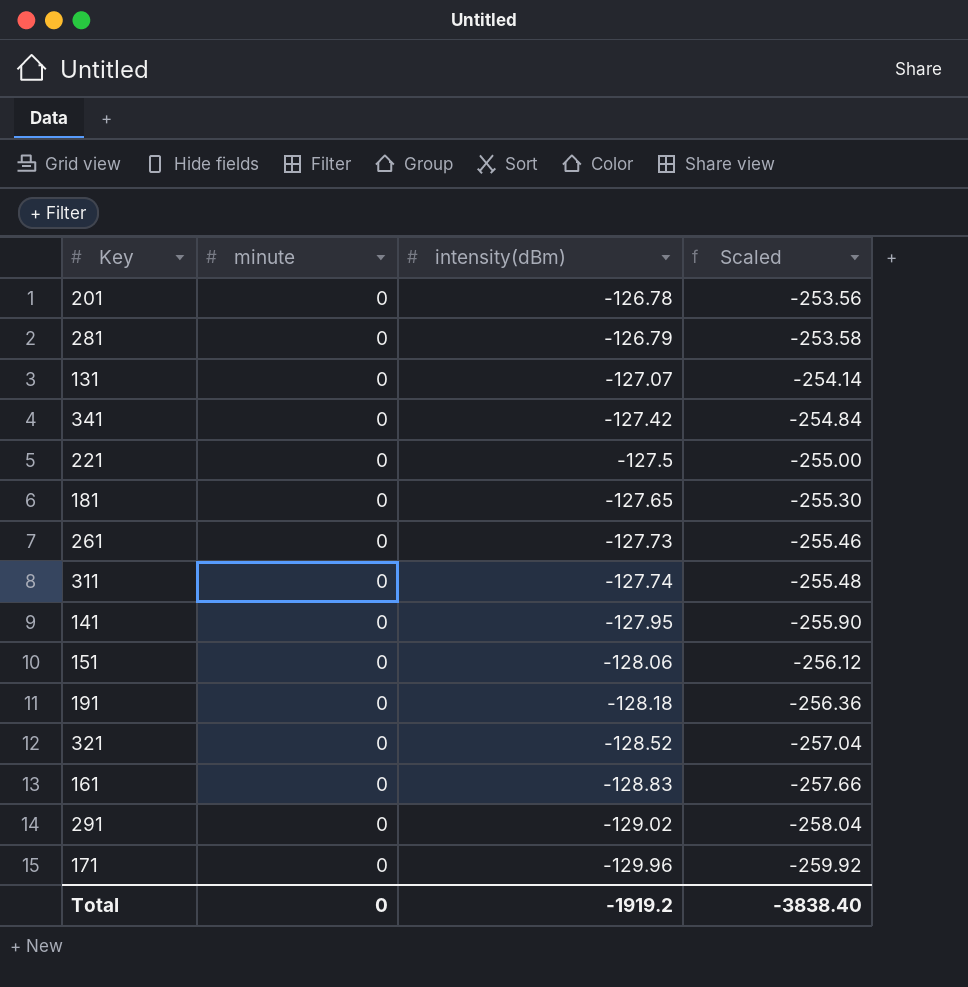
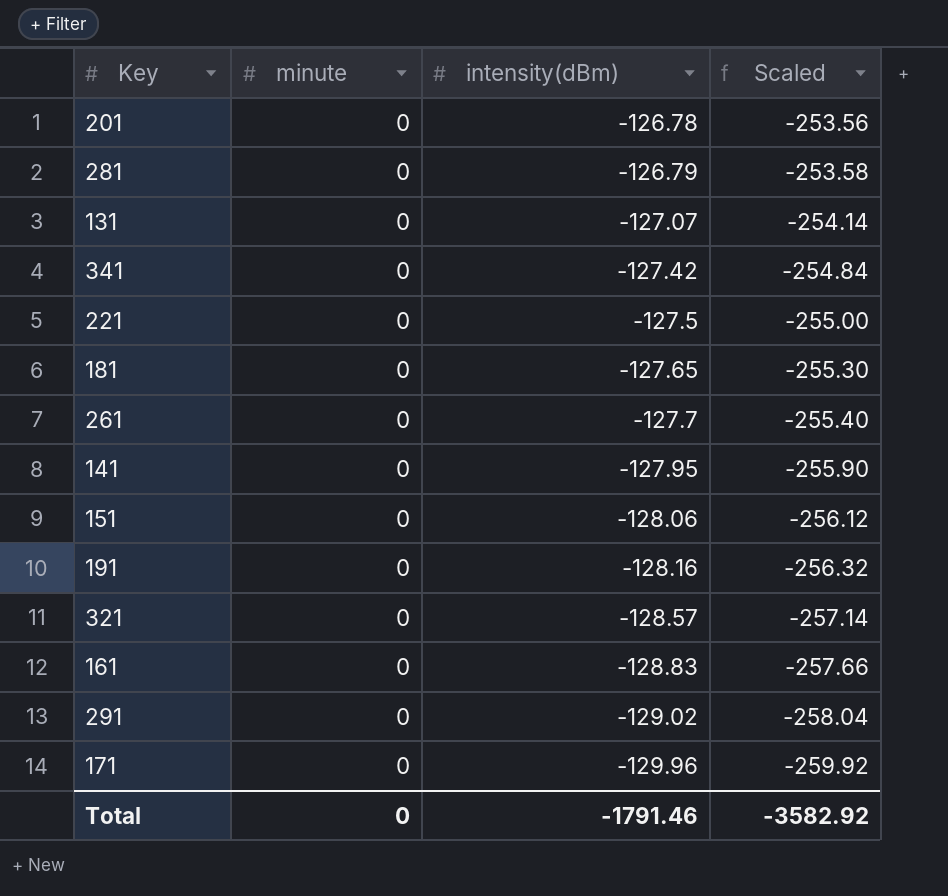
row 311: 0 | -127.74 | -255.48 -> none
261 | intensity(dBm): -127.73 -> -127.7
261 | Scaled: -255.46 -> -255.40
191 | intensity(dBm): -128.18 -> -128.16
191 | Scaled: -256.36 -> -256.32
321 | intensity(dBm): -128.52 -> -128.57
321 | Scaled: -257.04 -> -257.14
Total | intensity(dBm): -1919.2 -> -1791.46
Total | Scaled: -3838.40 -> -3582.92

